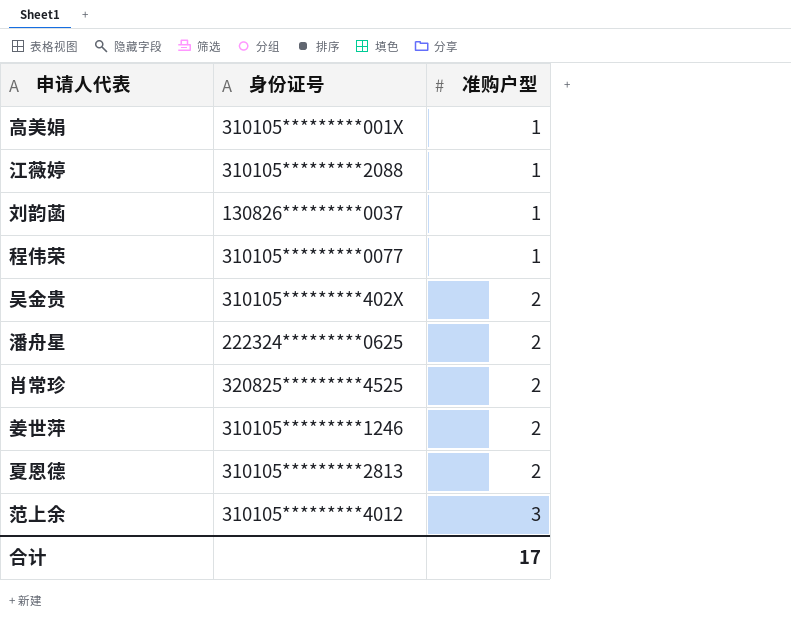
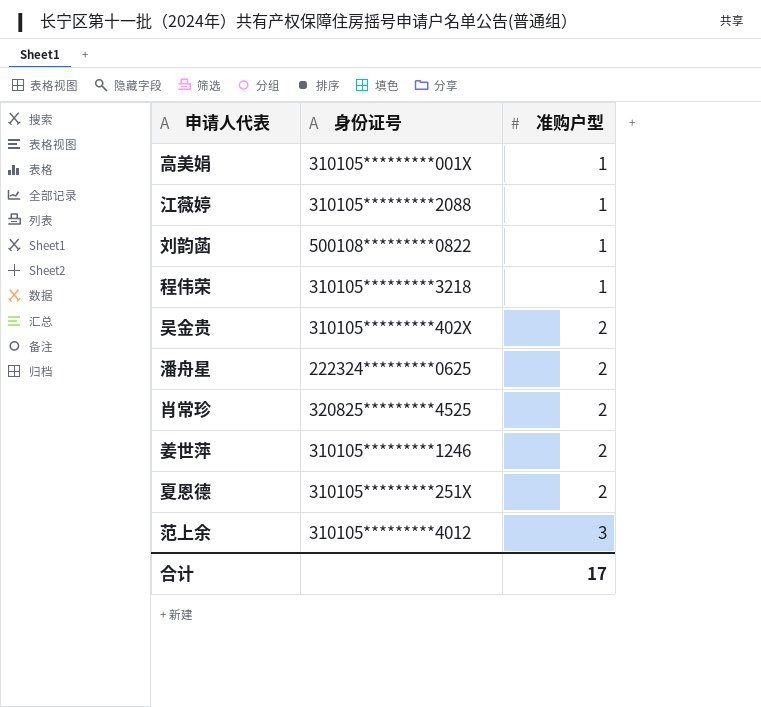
刘韵菡 | 身份证号: 130826*********0037 -> 500108*********0822
程伟荣 | 身份证号: 310105*********0077 -> 310105*********3218
夏恩德 | 身份证号: 310105*********2813 -> 310105*********251X

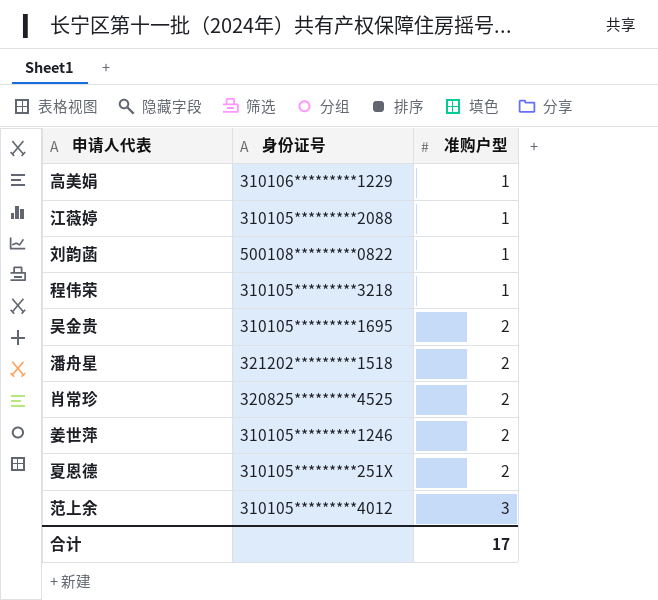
高美娟 | 身份证号: 310105*********001X -> 310106*********1229
吴金贵 | 身份证号: 310105*********402X -> 310105*********1695
潘舟星 | 身份证号: 222324*********0625 -> 321202*********1518

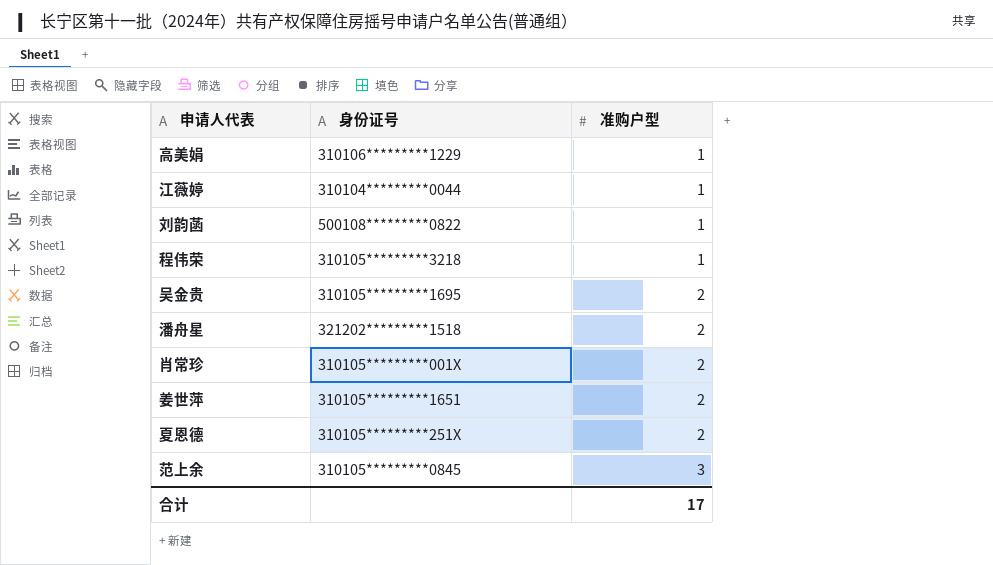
江薇婷 | 身份证号: 310105*********2088 -> 310104*********0044
肖常珍 | 身份证号: 320825*********4525 -> 310105*********001X
姜世萍 | 身份证号: 310105*********1246 -> 310105*********1651
范上余 | 身份证号: 310105*********4012 -> 310105*********0845

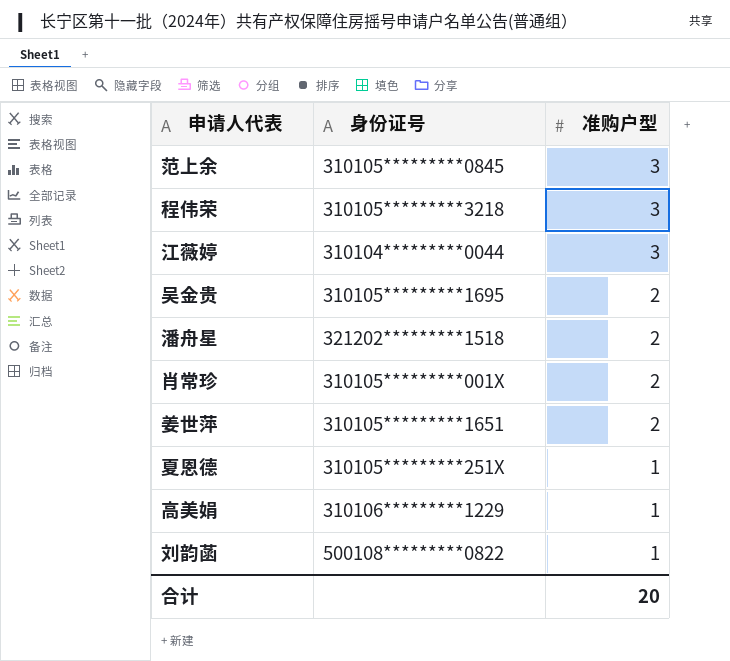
row order: 准购户型 ascending -> 准购户型 descending
程伟荣 | 准购户型: 1 -> 3
江薇婷 | 准购户型: 1 -> 3
夏恩德 | 准购户型: 2 -> 1
合计 | 准购户型: 17 -> 20

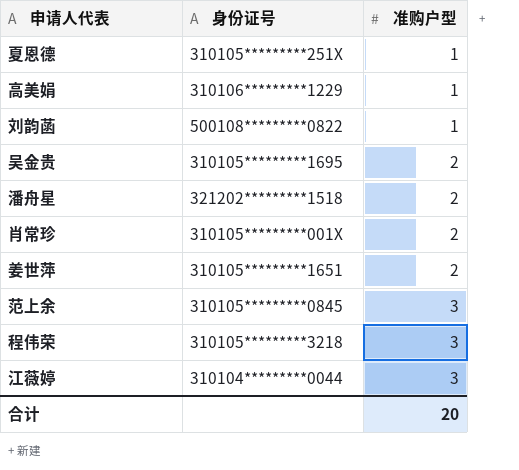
row order: 准购户型 descending -> 准购户型 ascending

